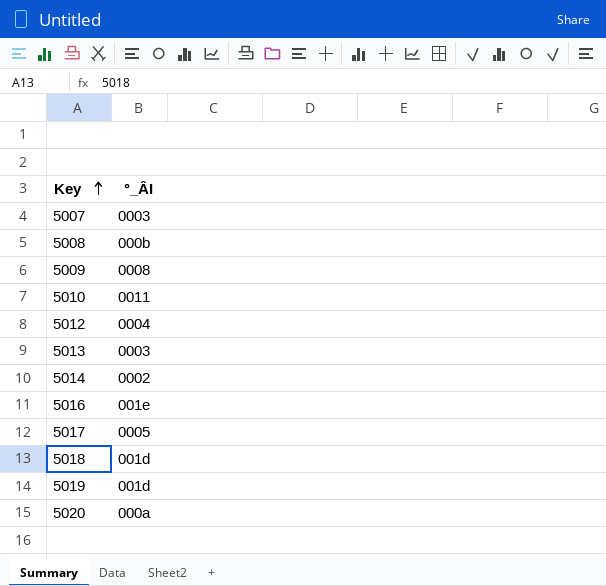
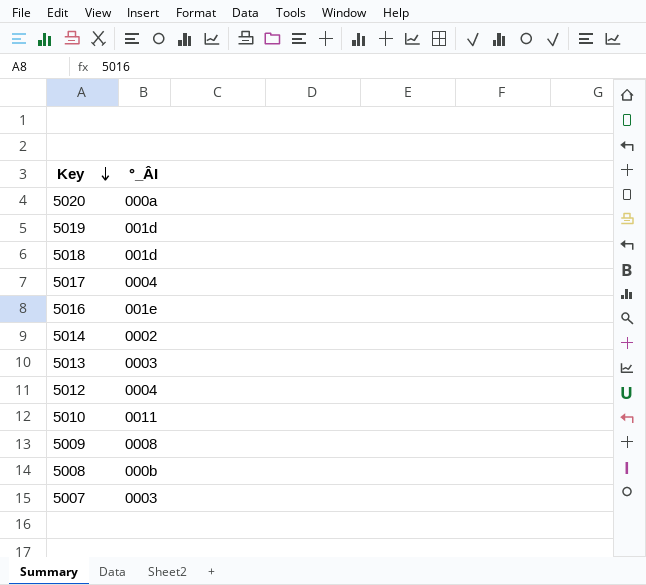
row order: Key ascending -> Key descending
5017 | °_ÂI: 0005 -> 0004

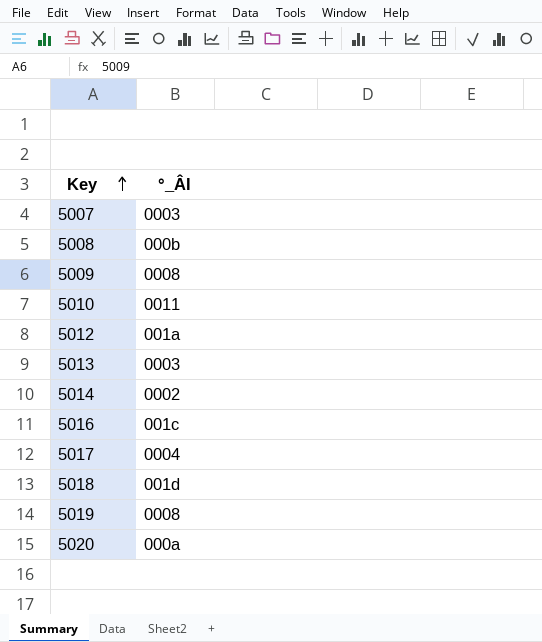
row order: Key descending -> Key ascending
5012 | °_ÂI: 0004 -> 001a
5016 | °_ÂI: 001e -> 001c
5019 | °_ÂI: 001d -> 0008

